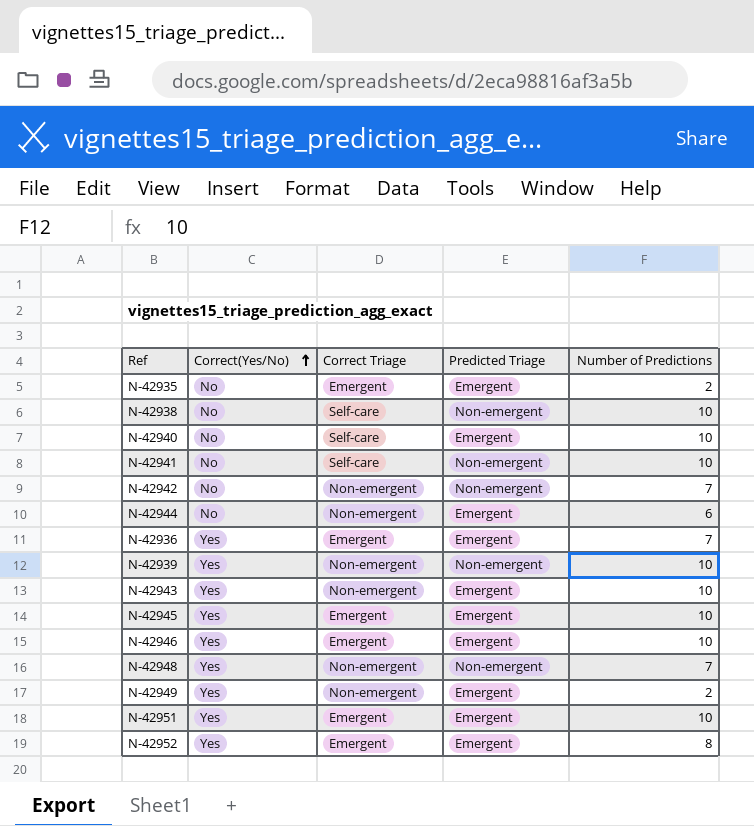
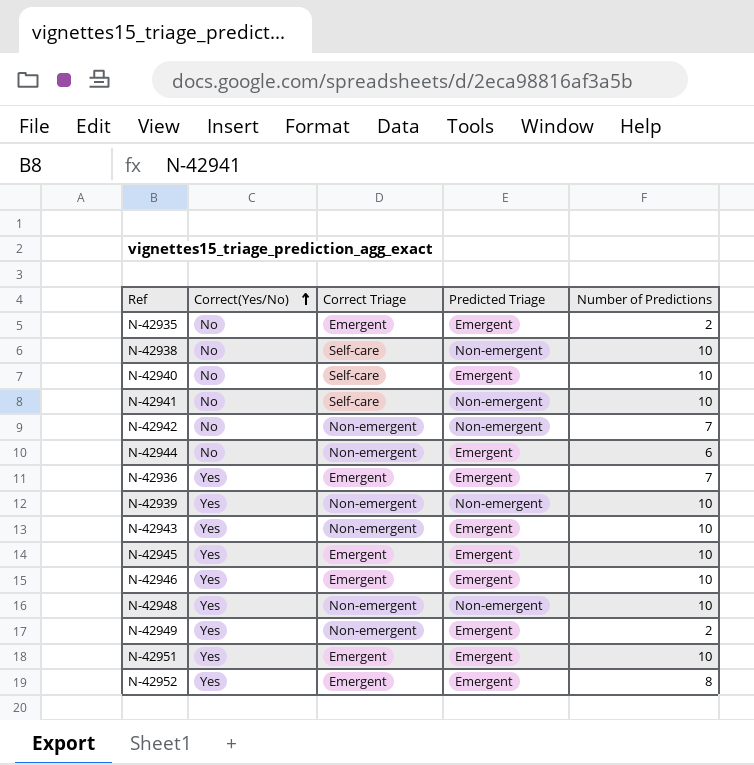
N-42948 | Number of Predictions: 7 -> 10

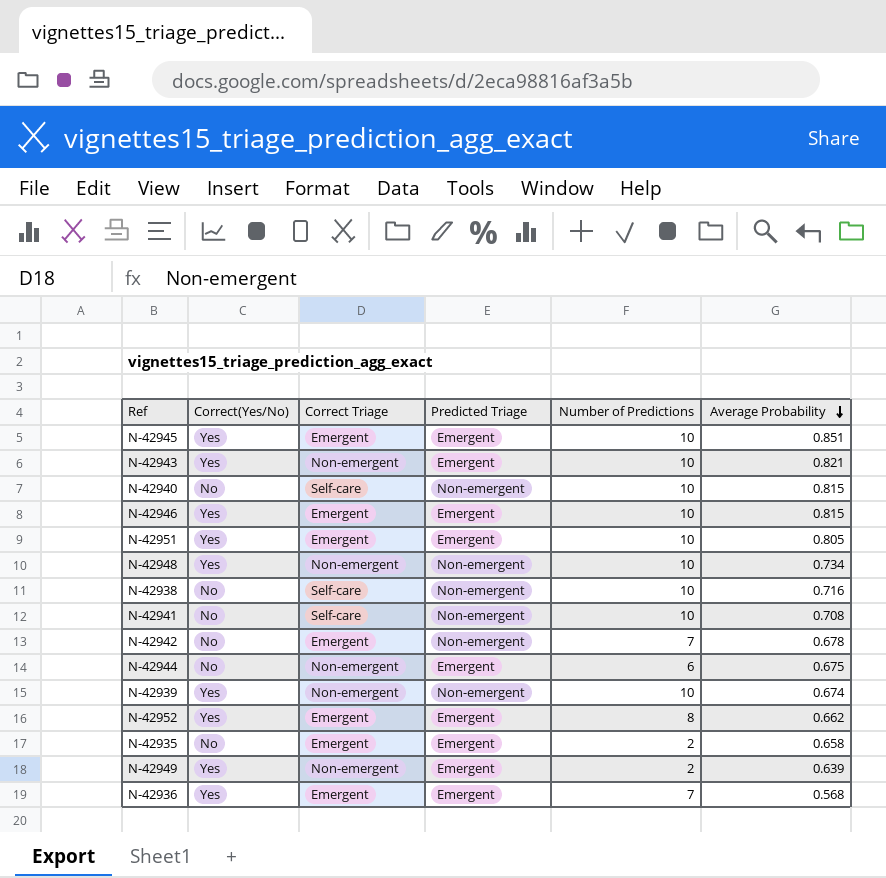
row order: Correct(Yes/No) ascending -> Average Probability descending
column Average Probability | position: none -> 6
N-42940 | Predicted Triage: Emergent -> Non-emergent
N-42942 | Correct Triage: Non-emergent -> Emergent

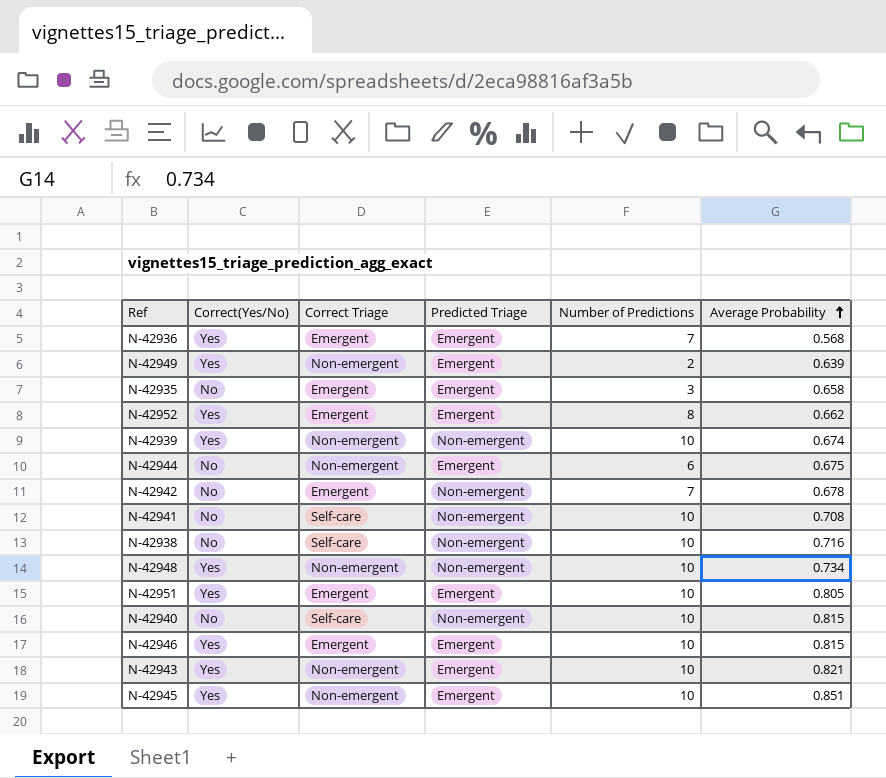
row order: Average Probability descending -> Average Probability ascending
N-42935 | Number of Predictions: 2 -> 3
N-42945 | Correct Triage: Emergent -> Non-emergent

